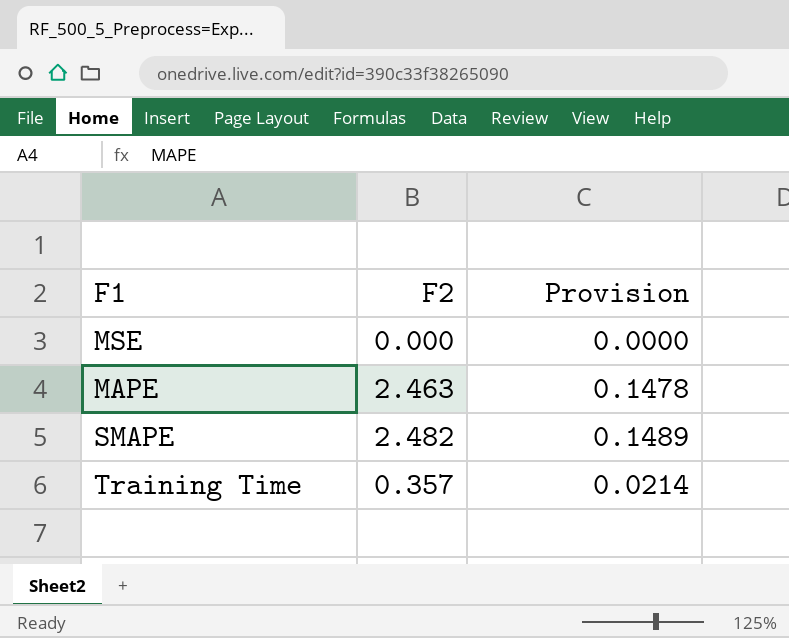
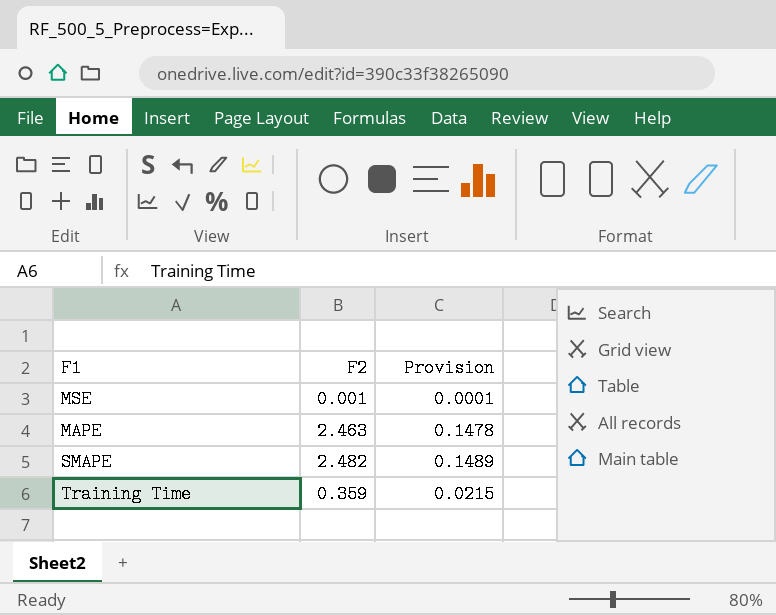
MSE | F2: 0.000 -> 0.001
MSE | Provision: 0.0000 -> 0.0001
Training Time | F2: 0.357 -> 0.359
Training Time | Provision: 0.0214 -> 0.0215

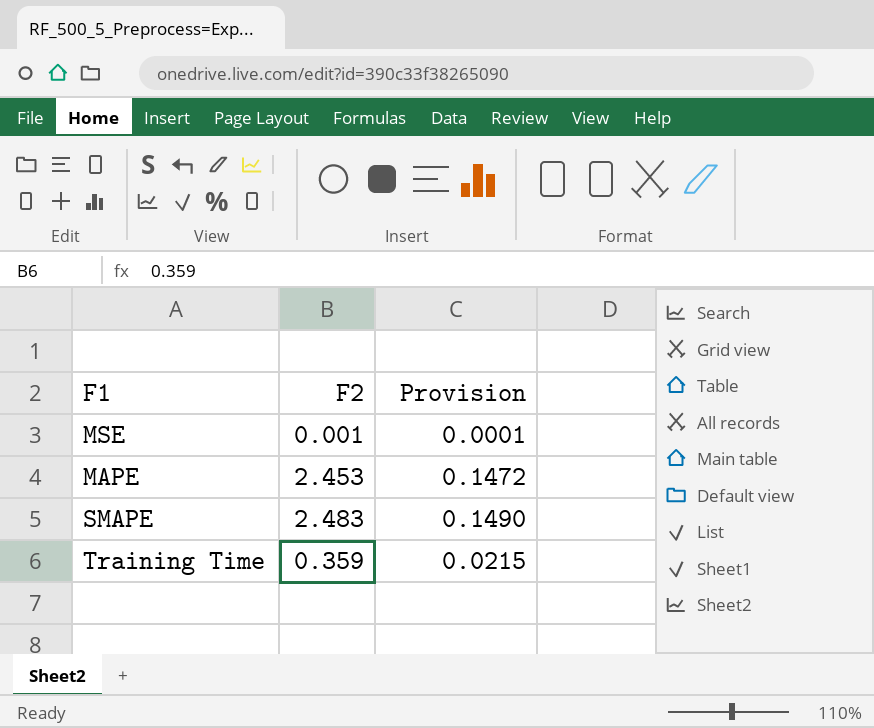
MAPE | F2: 2.463 -> 2.453
MAPE | Provision: 0.1478 -> 0.1472
SMAPE | F2: 2.482 -> 2.483
SMAPE | Provision: 0.1489 -> 0.1490

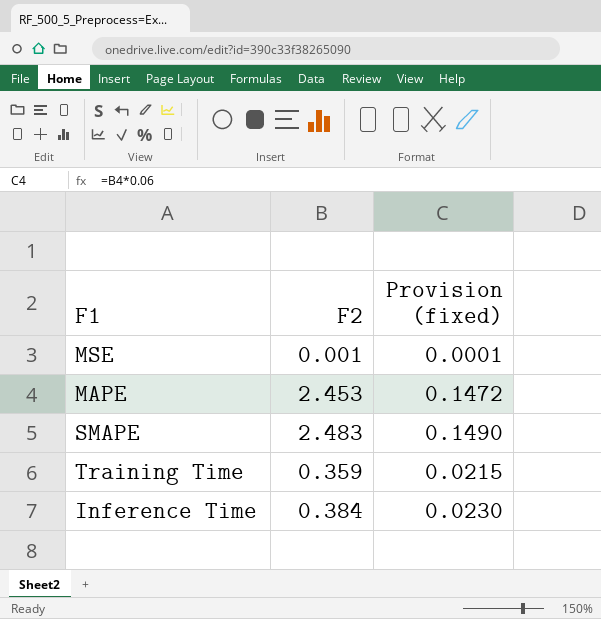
column name: Provision -> Provision (fixed)
row Inference Time: none -> 0.384 | 0.0230

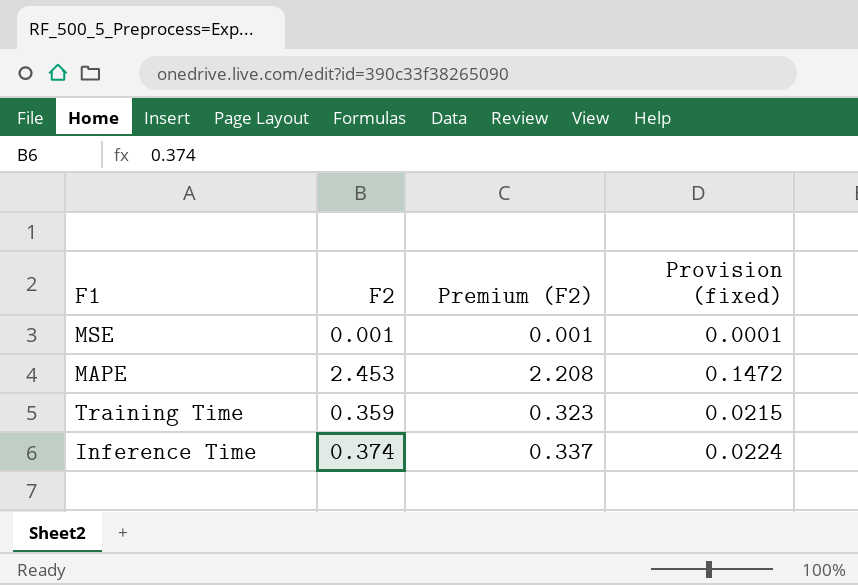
column Premium (F2) | formula: none -> [F2] * 0.9
row SMAPE: 2.483 | 0.1490 -> none
Inference Time | F2: 0.384 -> 0.374
Inference Time | Provision (fixed): 0.0230 -> 0.0224

